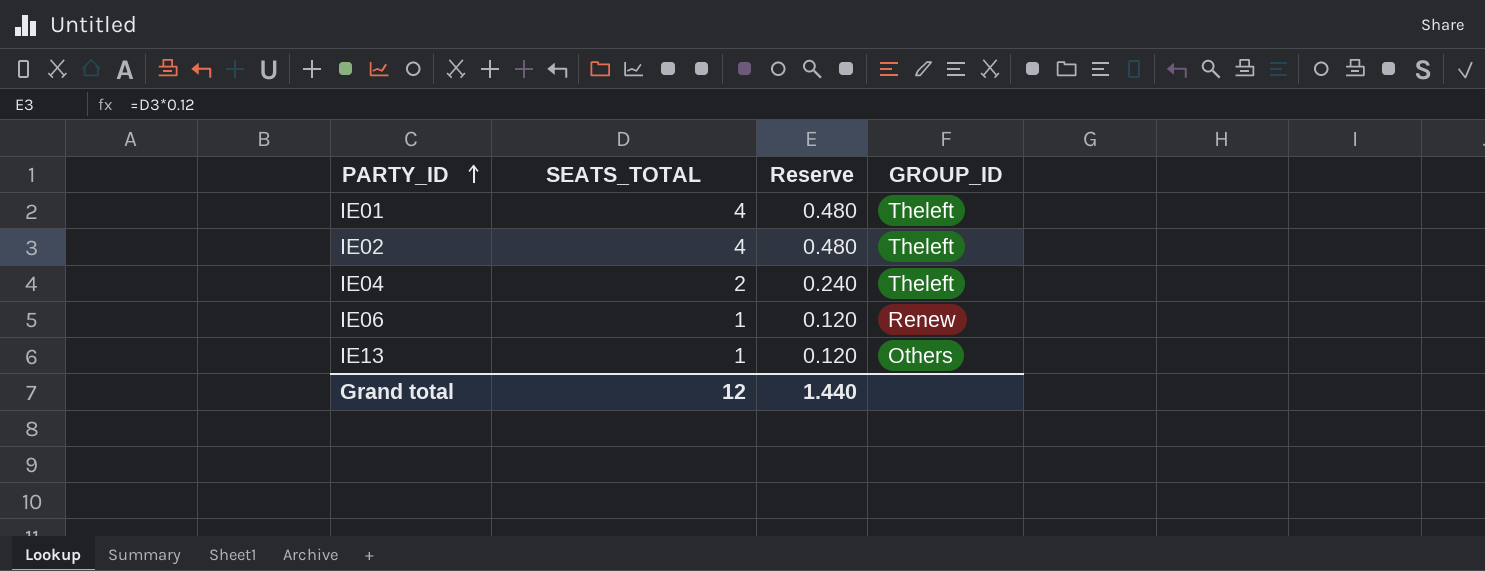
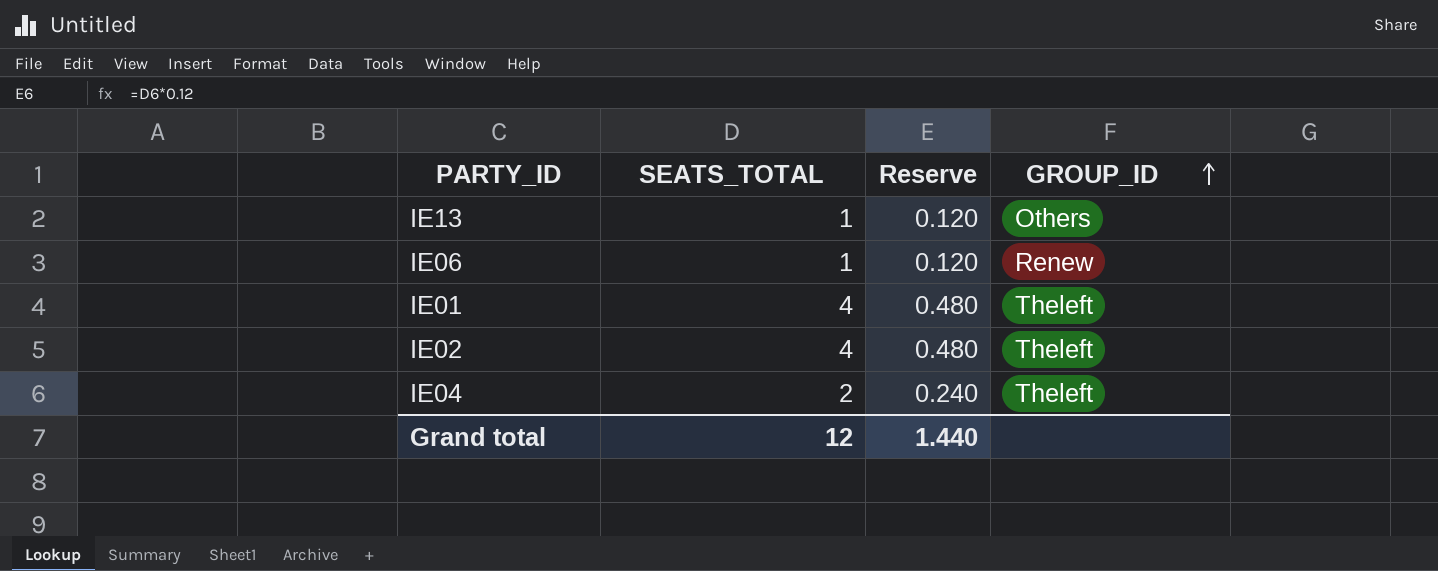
row order: PARTY_ID ascending -> GROUP_ID ascending

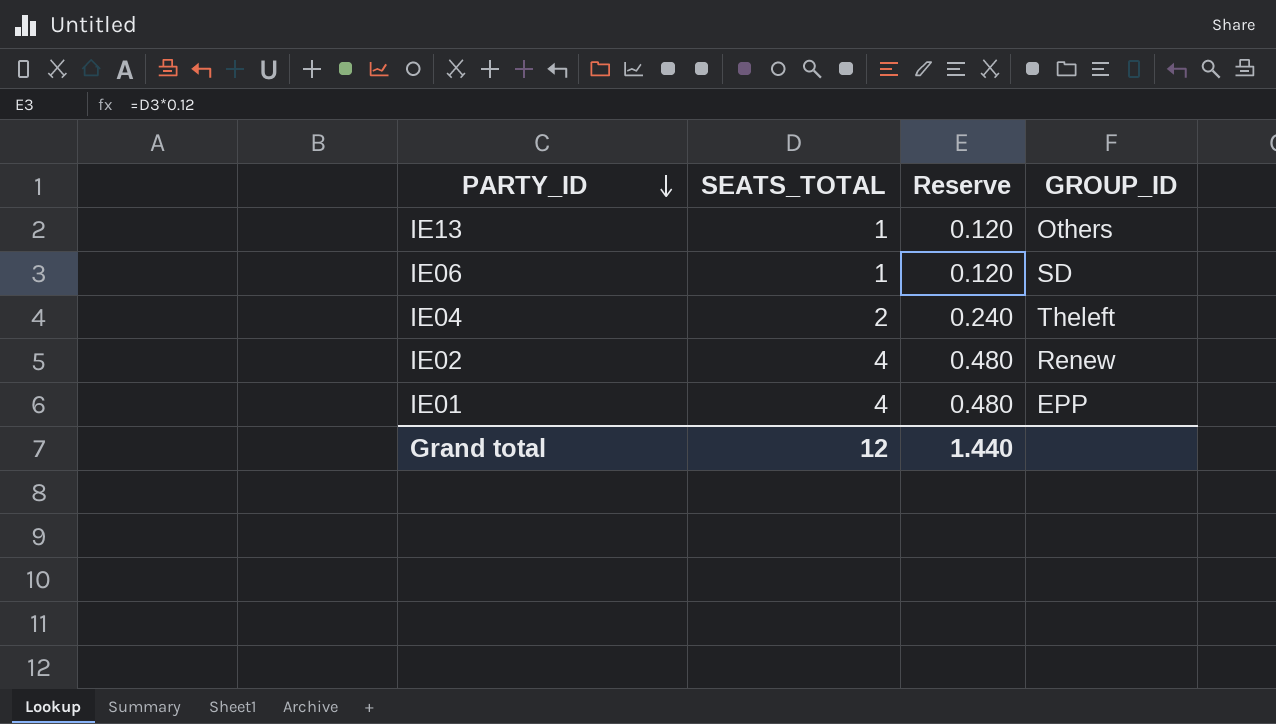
row order: GROUP_ID ascending -> PARTY_ID descending
IE06 | GROUP_ID: Renew -> SD
IE02 | GROUP_ID: Theleft -> Renew
IE01 | GROUP_ID: Theleft -> EPP

